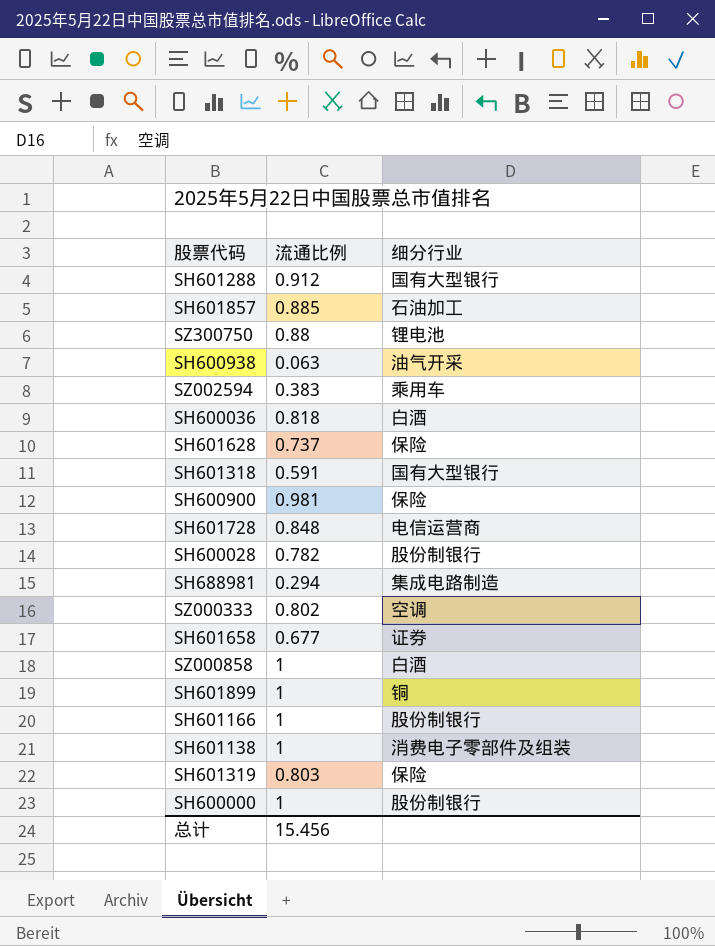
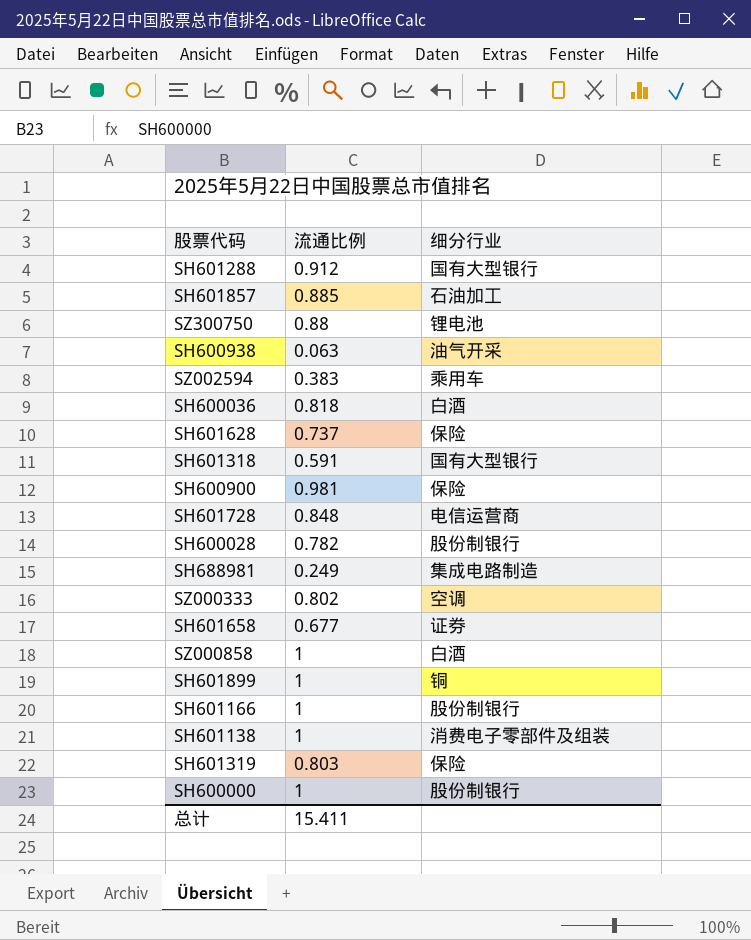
SH688981 | 流通比例: 0.294 -> 0.249
总计 | 流通比例: 15.456 -> 15.411

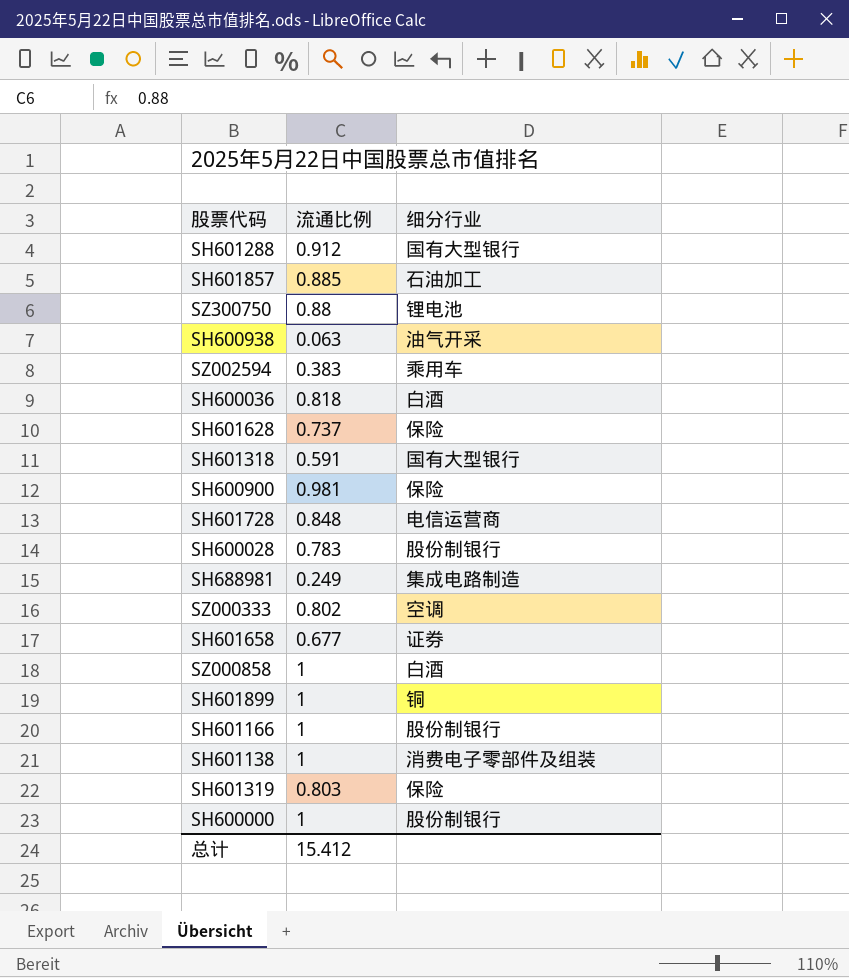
SH600028 | 流通比例: 0.782 -> 0.783
总计 | 流通比例: 15.411 -> 15.412

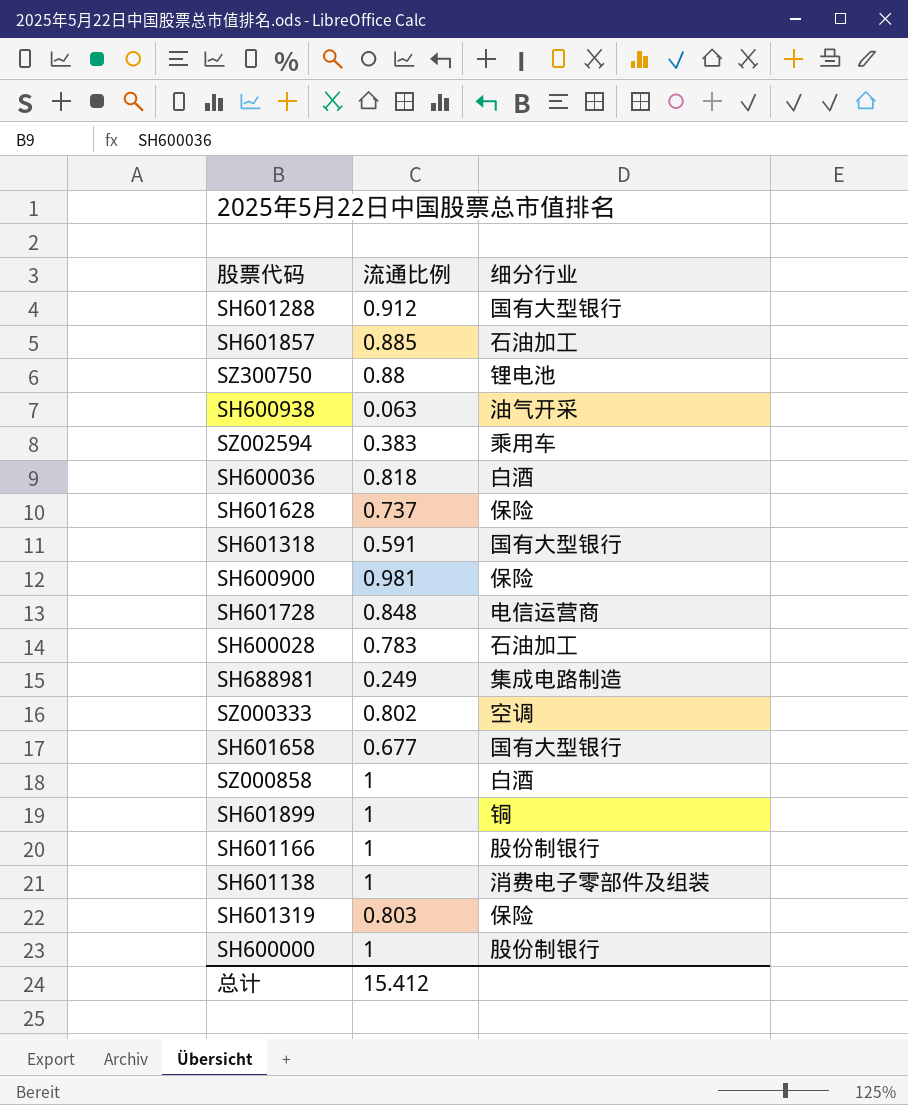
SH600028 | 细分行业: 股份制银行 -> 石油加工
SH601658 | 细分行业: 证券 -> 国有大型银行

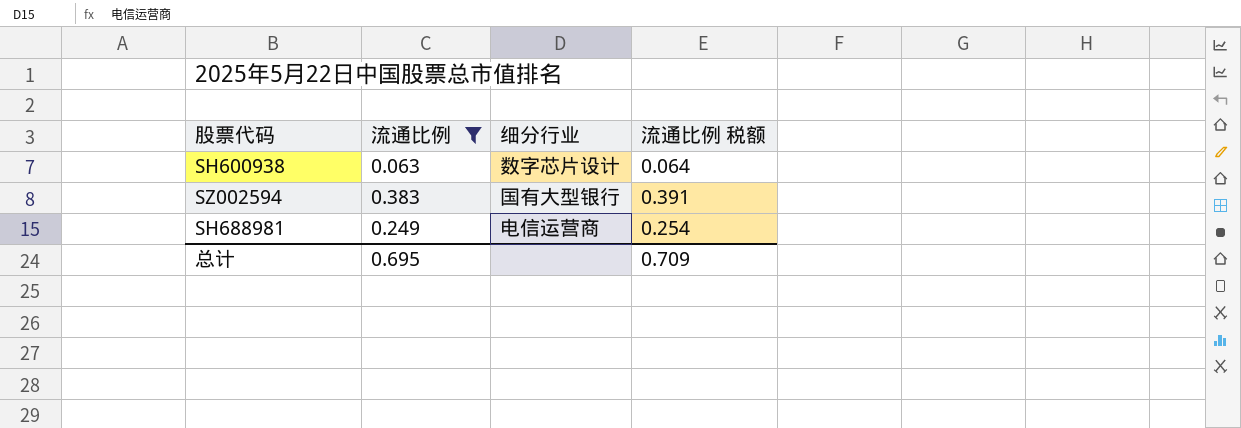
filter: none -> 流通比例 <= 0.383
column 流通比例 税额 | formula: none -> [流通比例] * 1.02
SH600938 | 细分行业: 油气开采 -> 数字芯片设计
SZ002594 | 细分行业: 乘用车 -> 国有大型银行
SH688981 | 细分行业: 集成电路制造 -> 电信运营商
总计 | 流通比例: 15.412 -> 0.695

